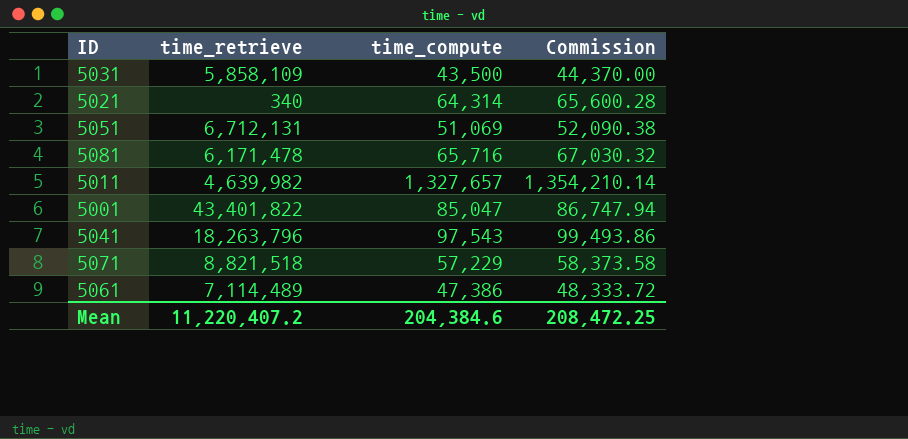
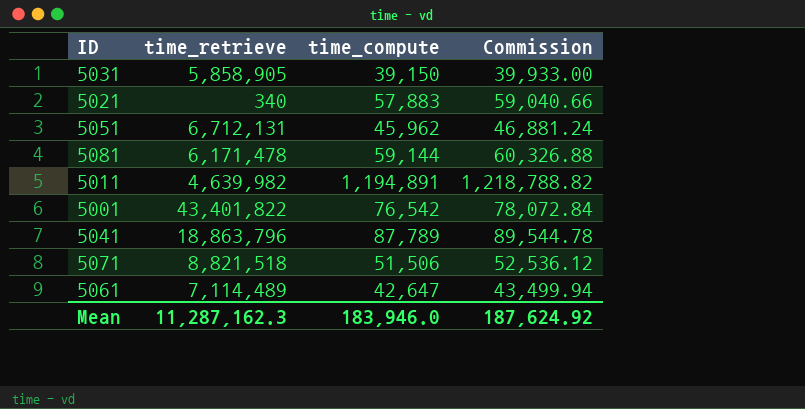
5031 | time_retrieve: 5,858,109 -> 5,858,905
5031 | time_compute: 43,500 -> 39,150
5031 | Commission: 44,370.00 -> 39,933.00
5021 | time_compute: 64,314 -> 57,883
5021 | Commission: 65,600.28 -> 59,040.66
5051 | time_compute: 51,069 -> 45,962
5051 | Commission: 52,090.38 -> 46,881.24
5081 | time_compute: 65,716 -> 59,144
5081 | Commission: 67,030.32 -> 60,326.88
5011 | time_compute: 1,327,657 -> 1,194,891
5011 | Commission: 1,354,210.14 -> 1,218,788.82
5001 | time_compute: 85,047 -> 76,542
5001 | Commission: 86,747.94 -> 78,072.84
5041 | time_retrieve: 18,263,796 -> 18,863,796
5041 | time_compute: 97,543 -> 87,789
5041 | Commission: 99,493.86 -> 89,544.78
5071 | time_compute: 57,229 -> 51,506
5071 | Commission: 58,373.58 -> 52,536.12
5061 | time_compute: 47,386 -> 42,647
5061 | Commission: 48,333.72 -> 43,499.94
Mean | time_retrieve: 11,220,407.2 -> 11,287,162.3
Mean | time_compute: 204,384.6 -> 183,946.0
Mean | Commission: 208,472.25 -> 187,624.92

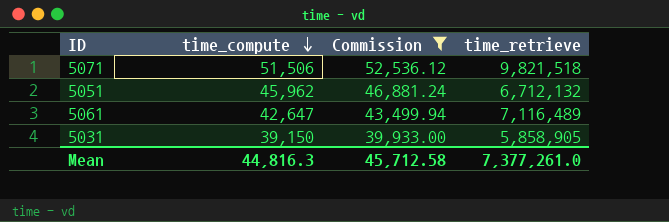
filter: none -> Commission <= 52,536.12
row order: none -> time_compute descending
column time_retrieve | position: 2 -> 4
5071 | time_retrieve: 8,821,518 -> 9,821,518
5051 | time_retrieve: 6,712,131 -> 6,712,132
5061 | time_retrieve: 7,114,489 -> 7,116,489
Mean | time_compute: 183,946.0 -> 44,816.3
Mean | Commission: 187,624.92 -> 45,712.58
Mean | time_retrieve: 11,287,162.3 -> 7,377,261.0

